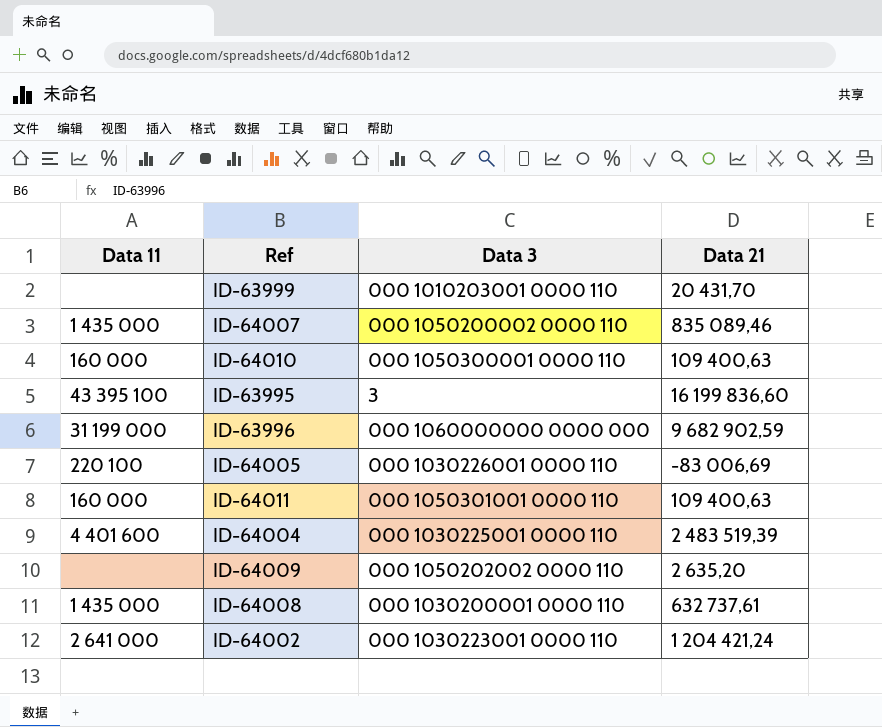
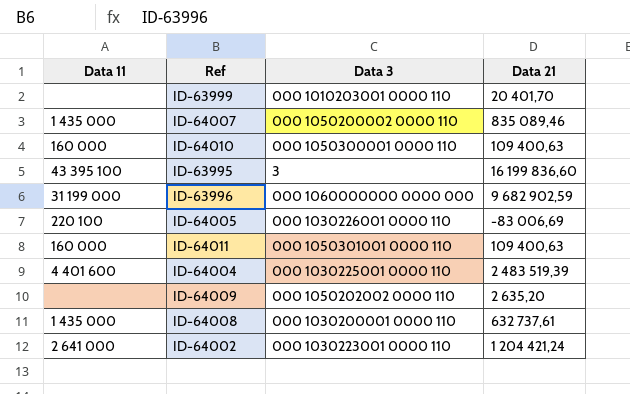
ID-63999 | Data 21: 20 431,70 -> 20 401,70

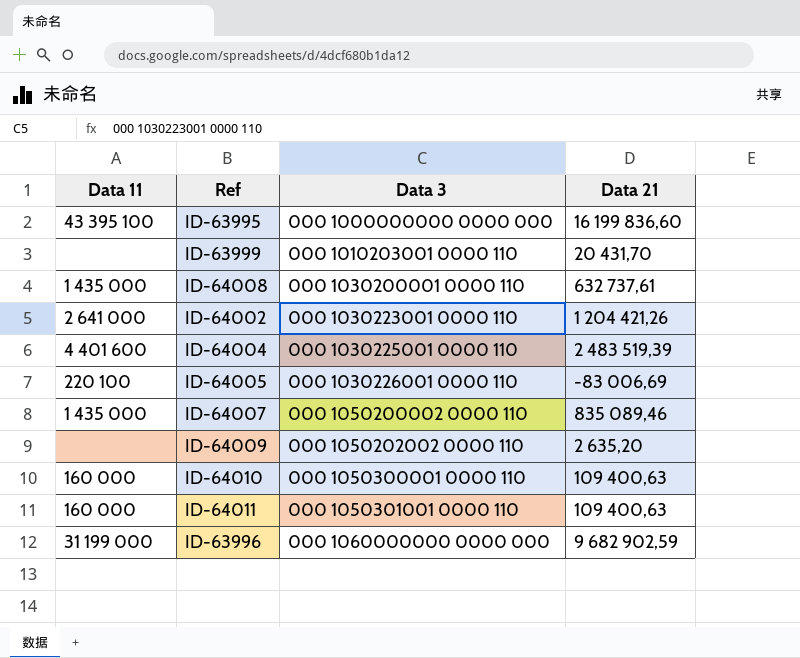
row order: none -> Data 3 ascending
ID-63995 | Data 3: 3 -> 000 1000000000 0000 000
ID-63999 | Data 21: 20 401,70 -> 20 431,70
ID-64002 | Data 21: 1 204 421,24 -> 1 204 421,26

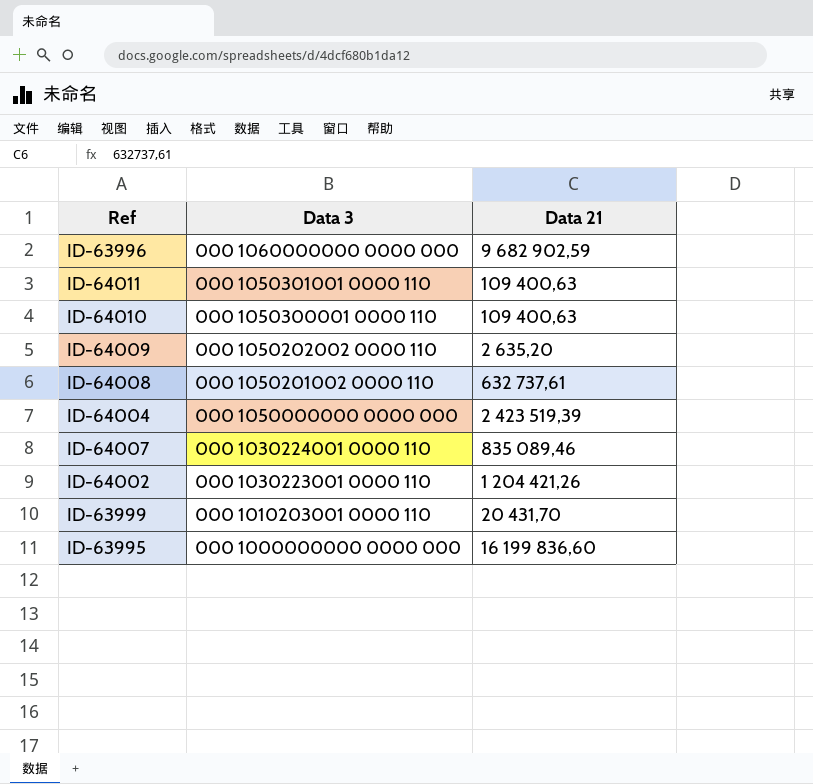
row order: Data 3 ascending -> Data 3 descending
column Data 11 | position: 1 -> none
row ID-64005: 220 100 | 000 1030226001 0000 110 | -83 006,69 -> none
ID-64008 | Data 3: 000 1030200001 0000 110 -> 000 1050201002 0000 110
ID-64004 | Data 3: 000 1030225001 0000 110 -> 000 1050000000 0000 000
ID-64004 | Data 21: 2 483 519,39 -> 2 423 519,39
ID-64007 | Data 3: 000 1050200002 0000 110 -> 000 1030224001 0000 110

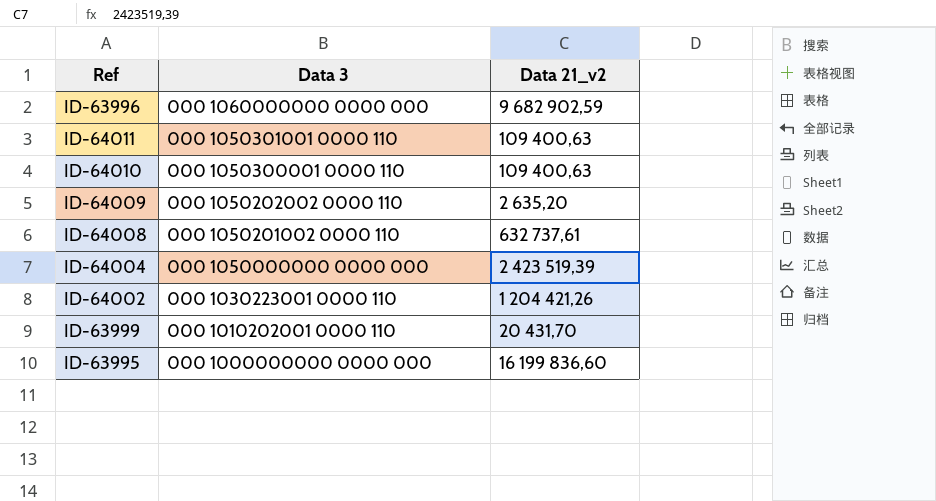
column name: Data 21 -> Data 21_v2
row ID-64007: 000 1030224001 0000 110 | 835 089,46 -> none
ID-63999 | Data 3: 000 1010203001 0000 110 -> 000 1010202001 0000 110

